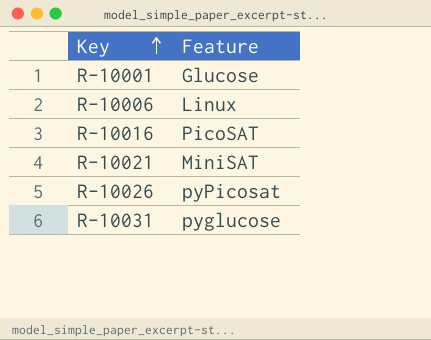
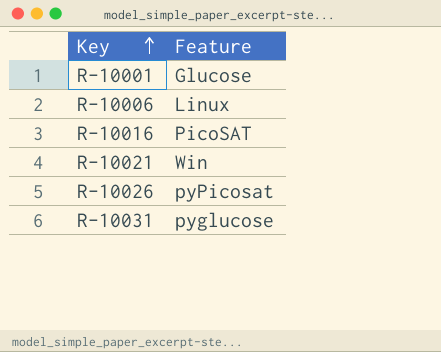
R-10021 | Feature: MiniSAT -> Win

